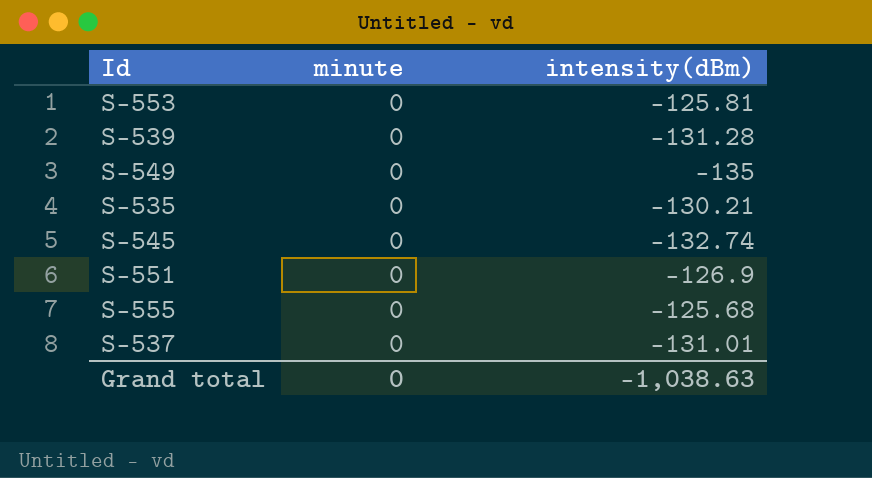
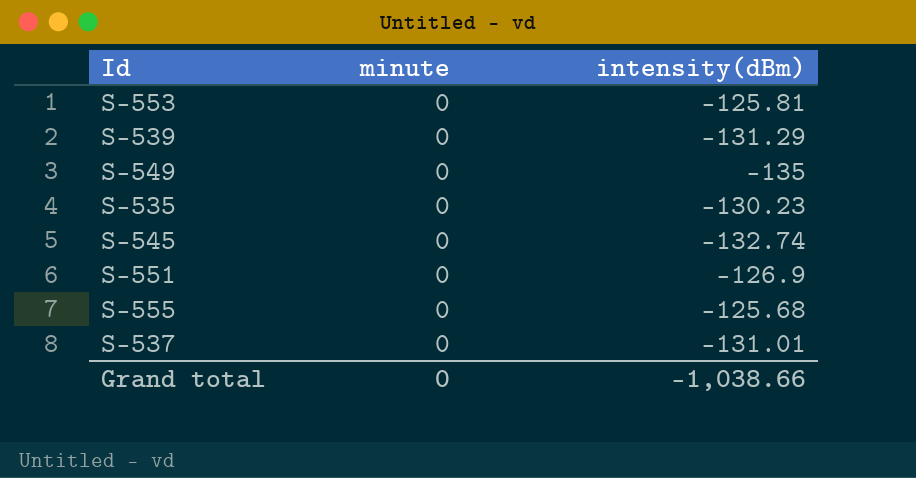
S-539 | intensity(dBm): -131.28 -> -131.29
S-535 | intensity(dBm): -130.21 -> -130.23
Grand total | intensity(dBm): -1,038.63 -> -1,038.66

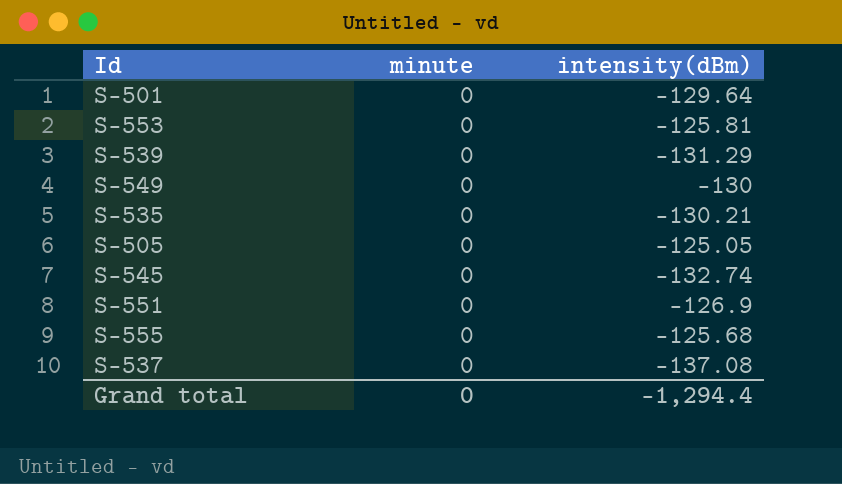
row S-501: none -> 0 | -129.64
S-549 | intensity(dBm): -135 -> -130
S-535 | intensity(dBm): -130.23 -> -130.21
row S-505: none -> 0 | -125.05
S-537 | intensity(dBm): -131.01 -> -137.08
Grand total | intensity(dBm): -1,038.66 -> -1,294.4

